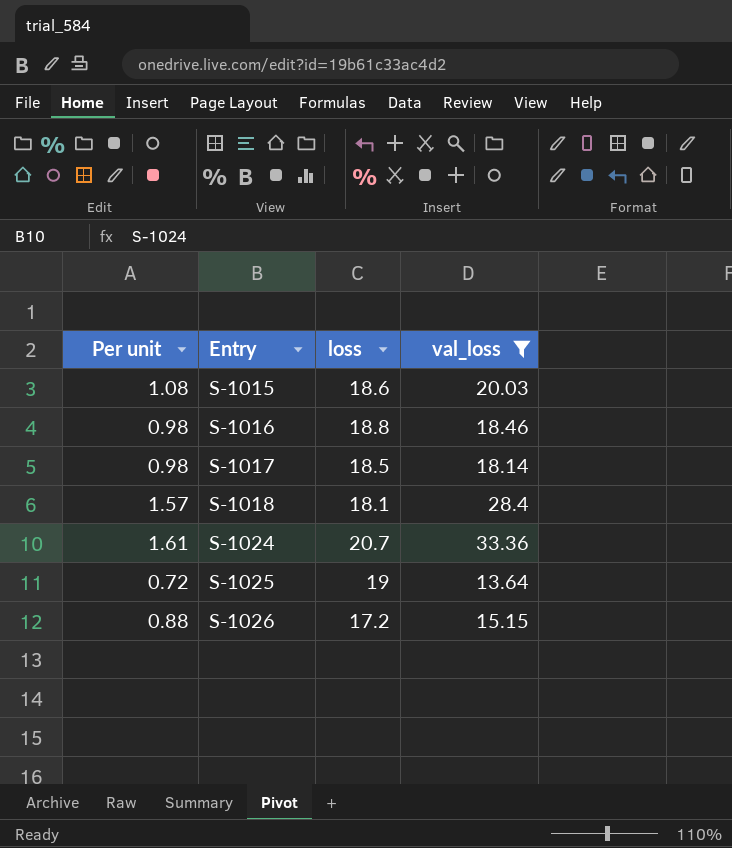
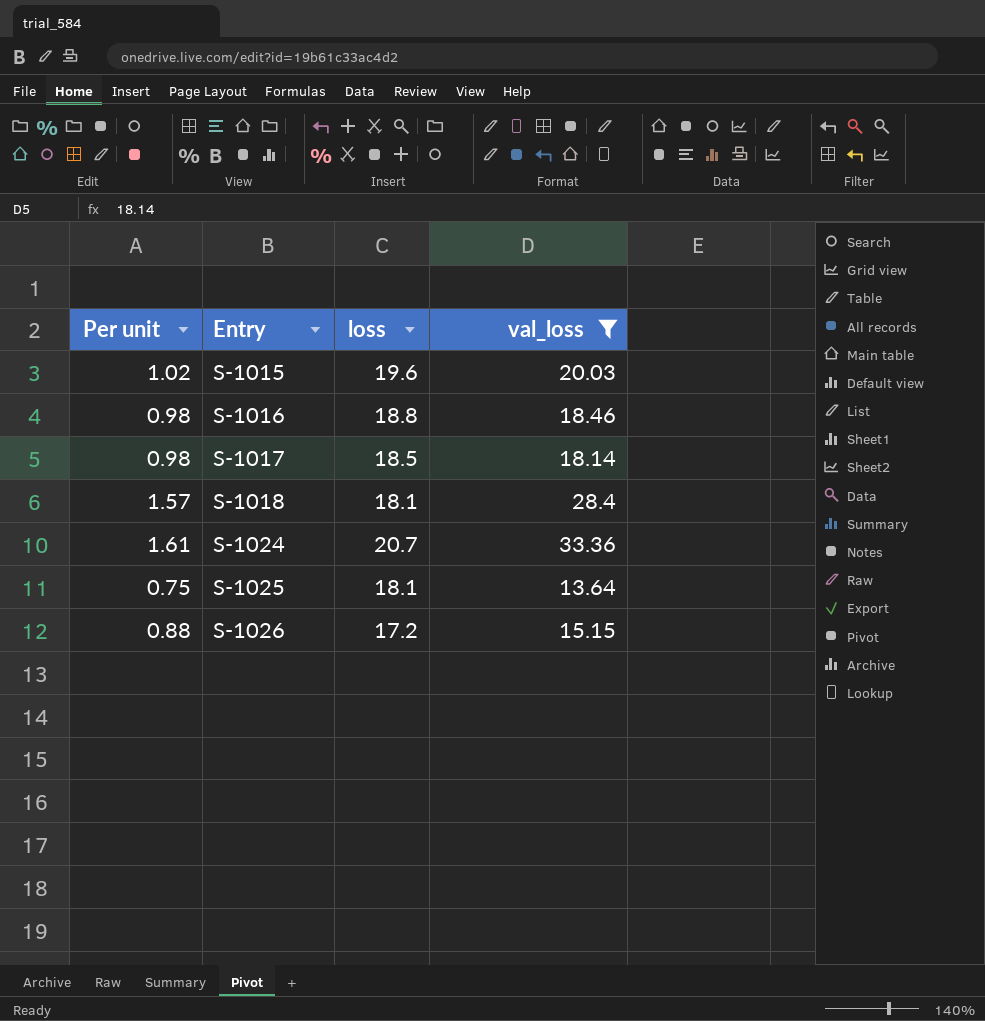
S-1015 | Per unit: 1.08 -> 1.02
S-1015 | loss: 18.6 -> 19.6
S-1025 | Per unit: 0.72 -> 0.75
S-1025 | loss: 19 -> 18.1

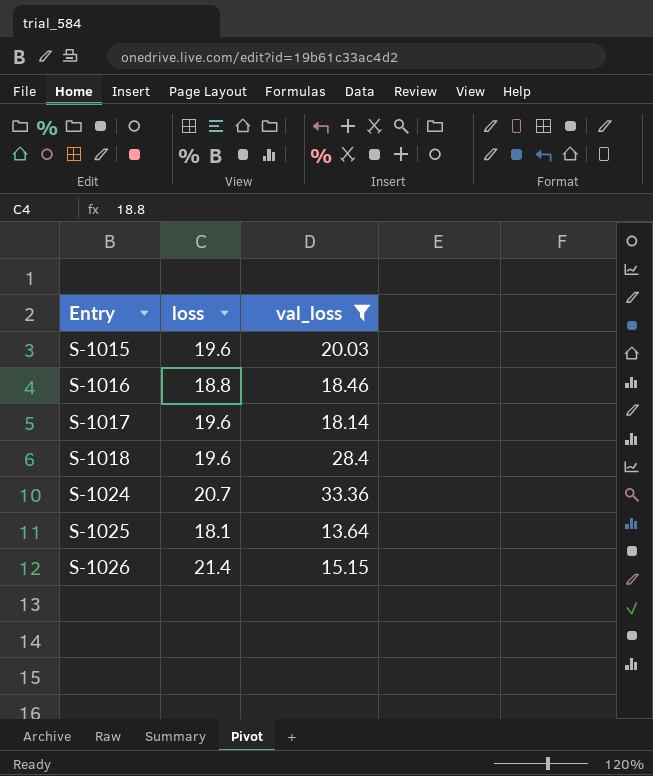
column Per unit | formula: [val_loss] / [loss] -> none
S-1017 | loss: 18.5 -> 19.6
S-1018 | loss: 18.1 -> 19.6
S-1026 | loss: 17.2 -> 21.4

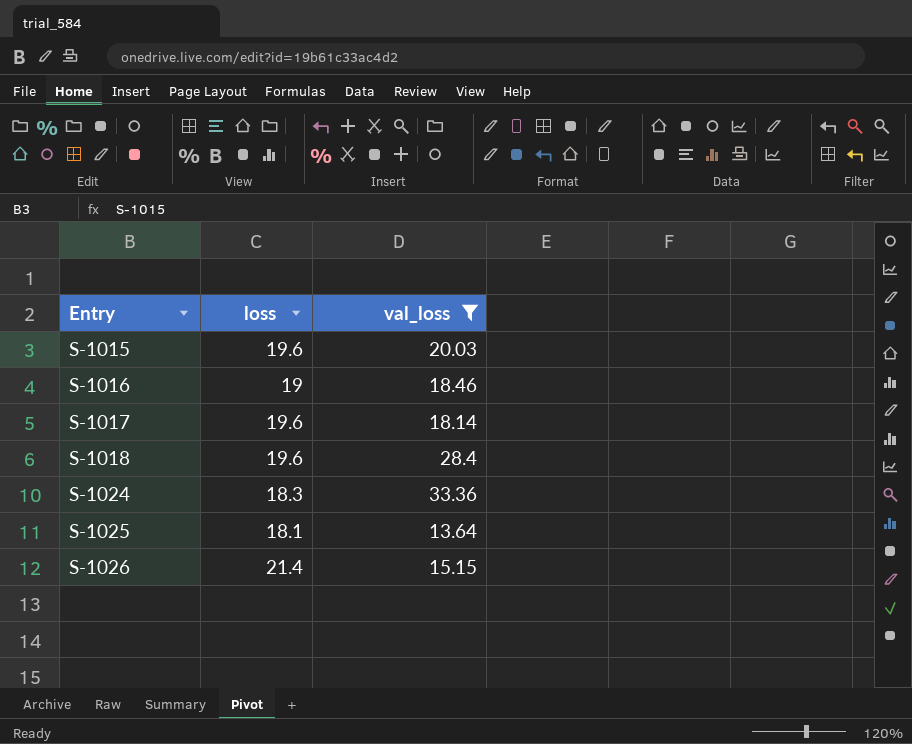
S-1016 | loss: 18.8 -> 19
S-1024 | loss: 20.7 -> 18.3

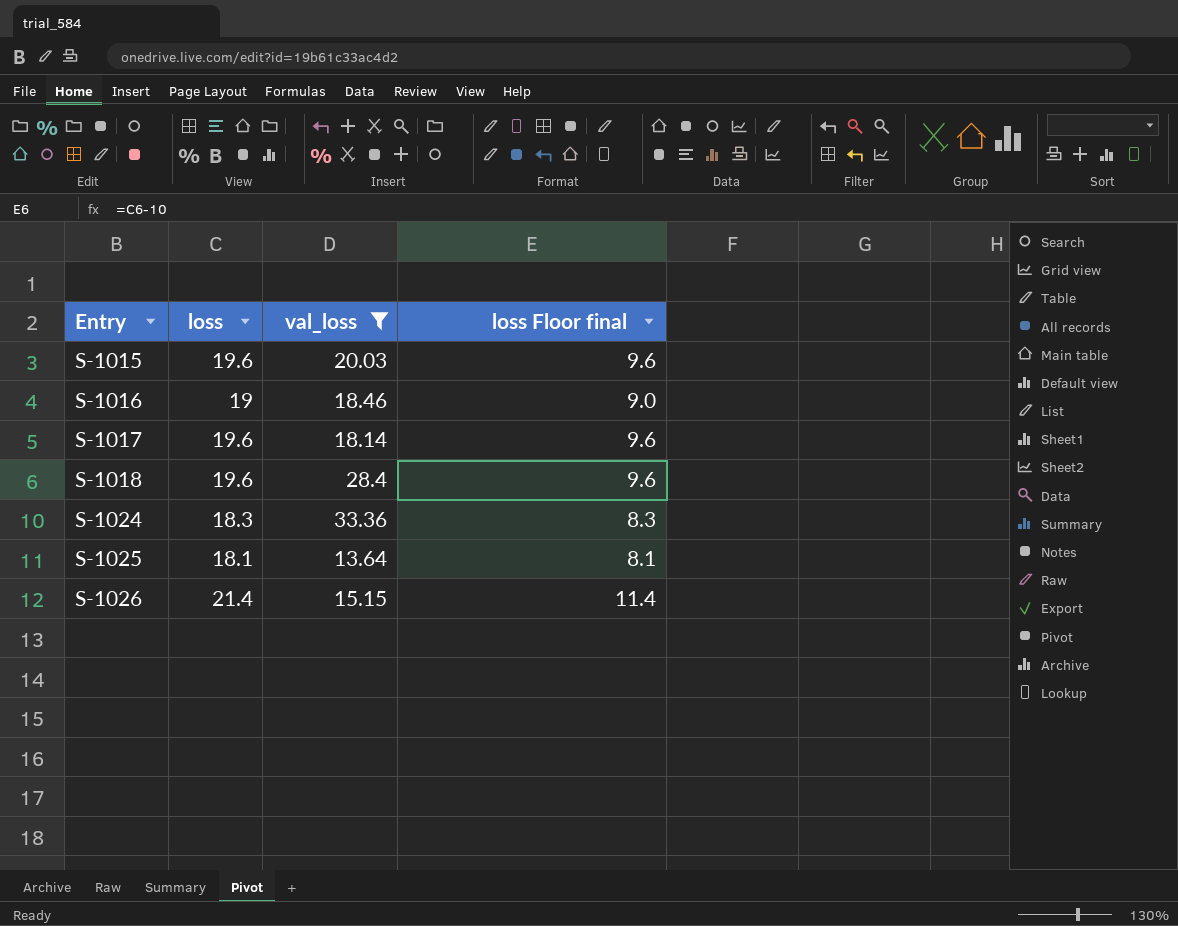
column loss Floor final | formula: none -> [loss] - 10

